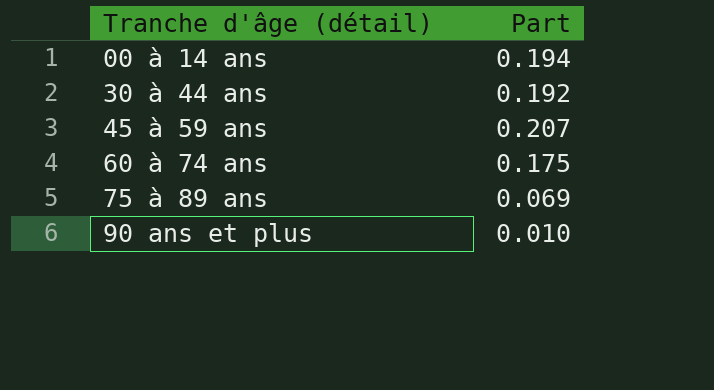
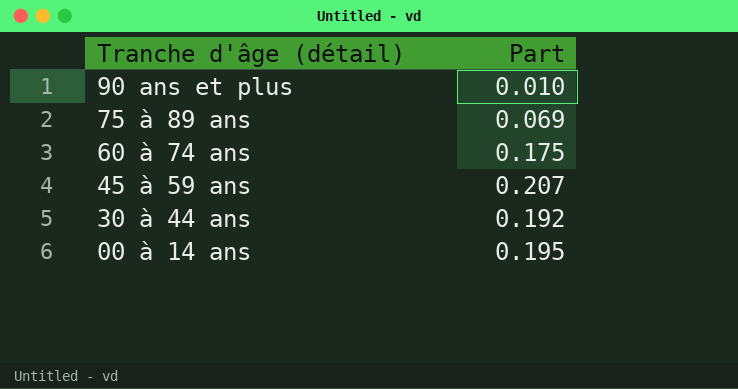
row order: Tranche d'âge (détail) ascending -> Tranche d'âge (détail) descending
00 à 14 ans | Part: 0.194 -> 0.195

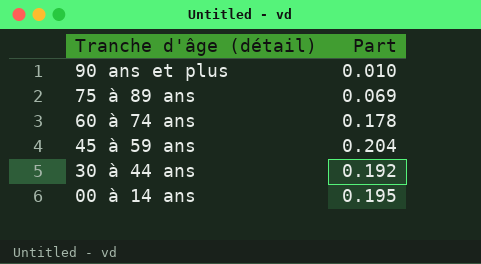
60 à 74 ans | Part: 0.175 -> 0.178
45 à 59 ans | Part: 0.207 -> 0.204

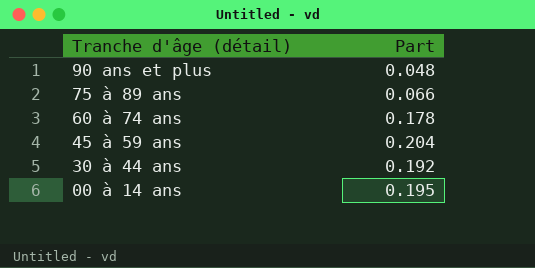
90 ans et plus | Part: 0.010 -> 0.048
75 à 89 ans | Part: 0.069 -> 0.066

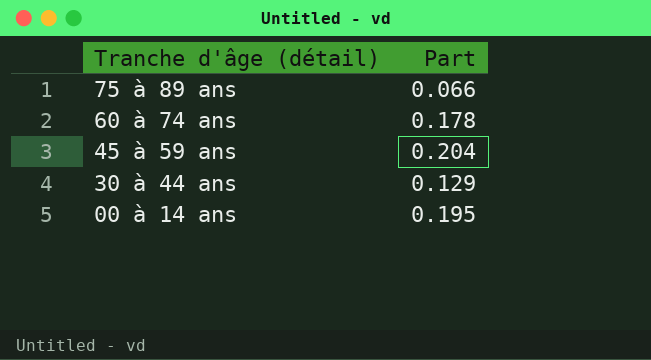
row 90 ans et plus: 0.048 -> none
30 à 44 ans | Part: 0.192 -> 0.129

